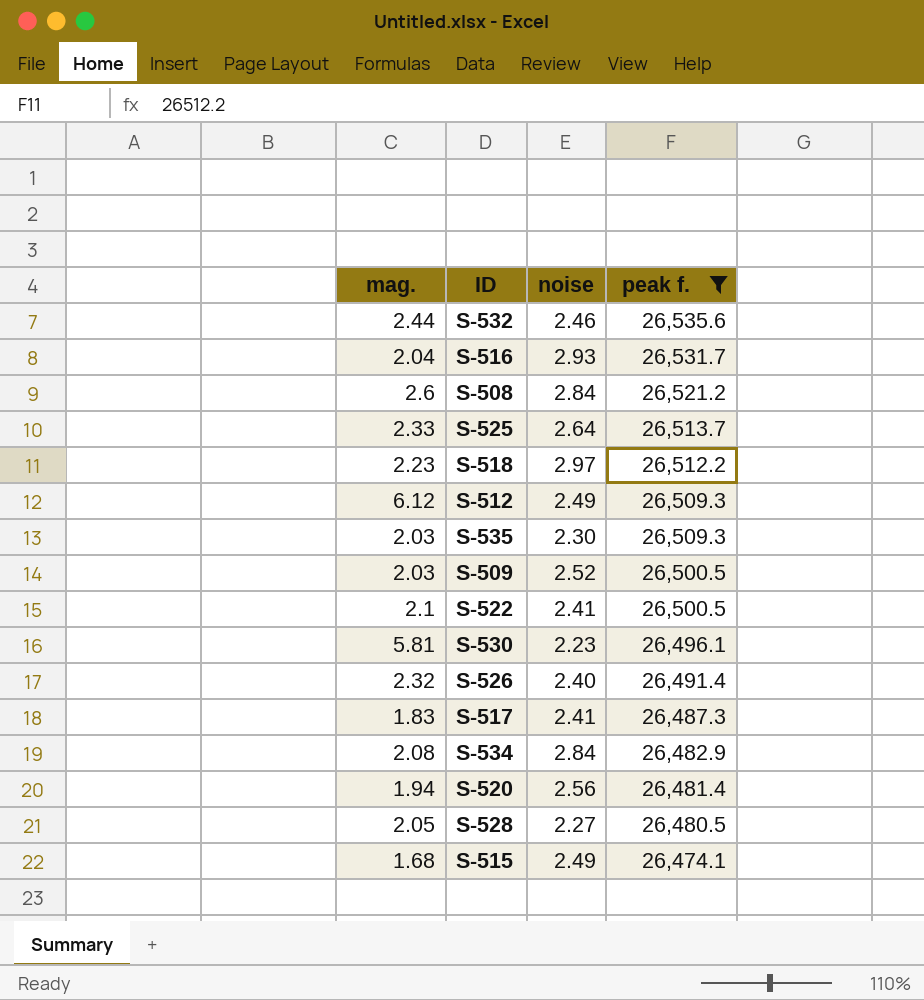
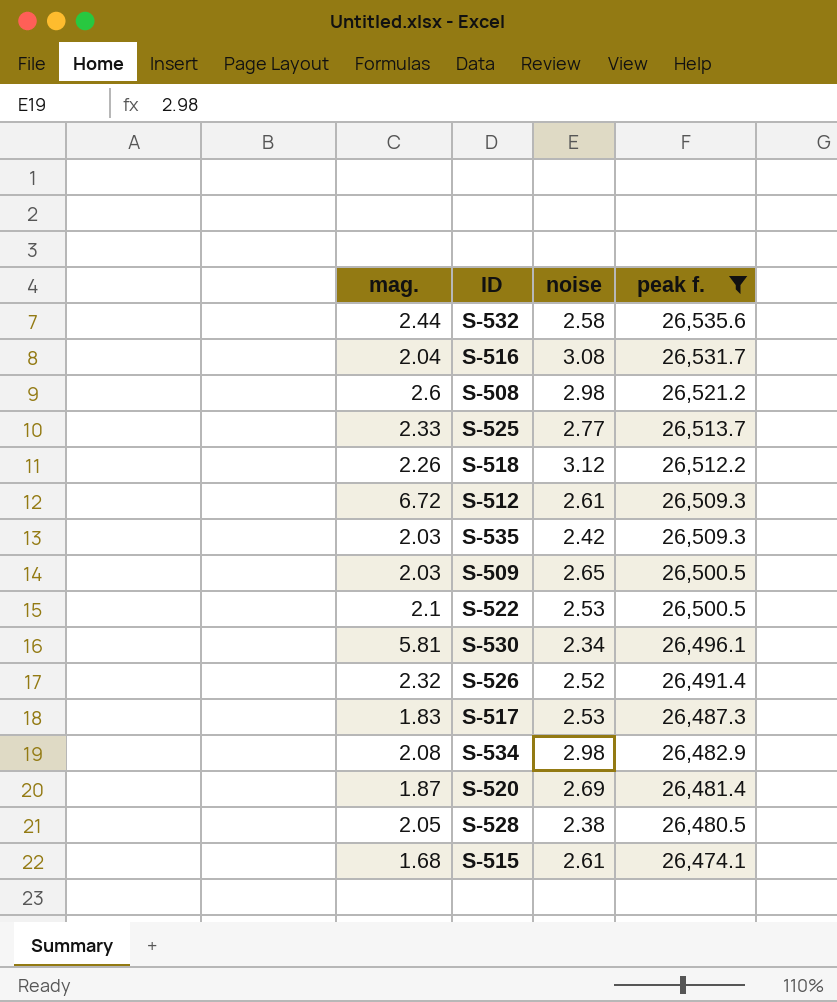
S-532 | noise: 2.46 -> 2.58
S-516 | noise: 2.93 -> 3.08
S-508 | noise: 2.84 -> 2.98
S-525 | noise: 2.64 -> 2.77
S-518 | mag.: 2.23 -> 2.26
S-518 | noise: 2.97 -> 3.12
S-512 | mag.: 6.12 -> 6.72
S-512 | noise: 2.49 -> 2.61
S-535 | noise: 2.30 -> 2.42
S-509 | noise: 2.52 -> 2.65
S-522 | noise: 2.41 -> 2.53
S-530 | noise: 2.23 -> 2.34
S-526 | noise: 2.40 -> 2.52
S-517 | noise: 2.41 -> 2.53
S-534 | noise: 2.84 -> 2.98
S-520 | mag.: 1.94 -> 1.87
S-520 | noise: 2.56 -> 2.69
S-528 | noise: 2.27 -> 2.38
S-515 | noise: 2.49 -> 2.61

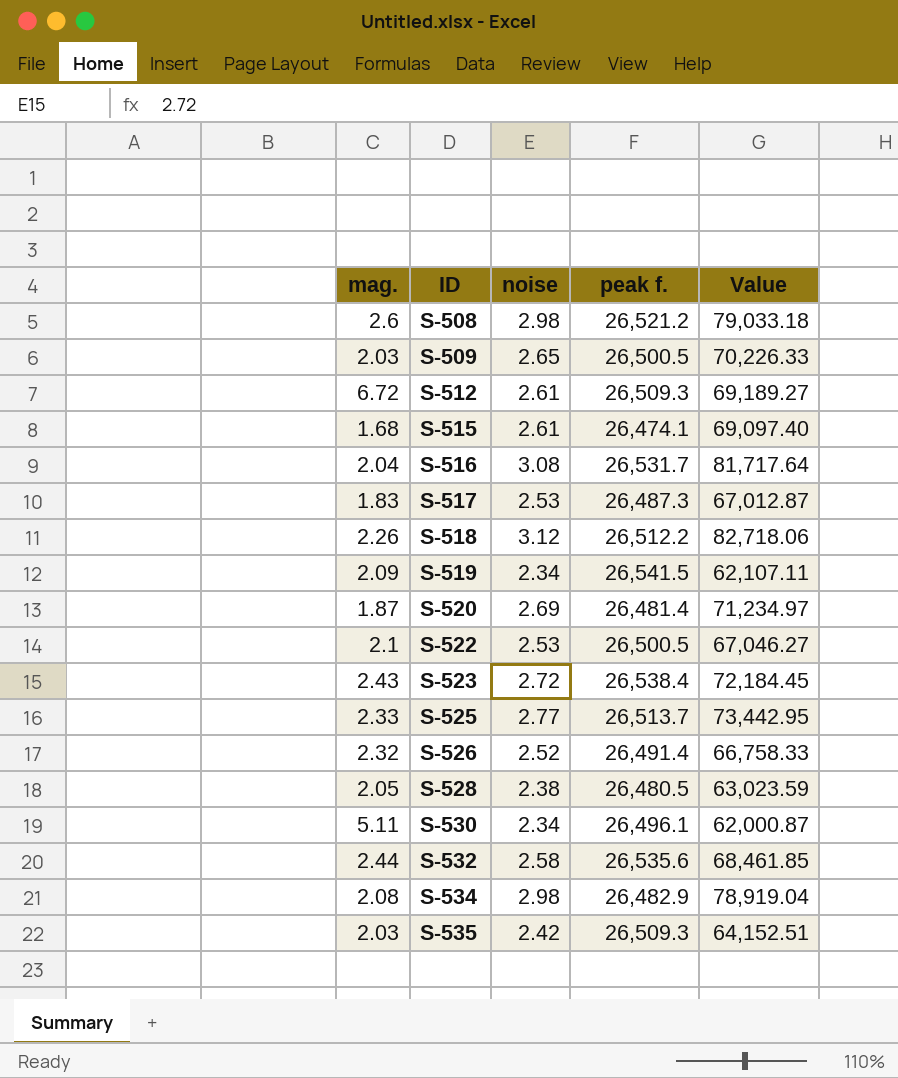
filter: peak f. <= 26,535.6 -> none
row order: peak f. descending -> ID ascending
column Value | formula: none -> [noise] * [peak f.]
S-530 | mag.: 5.81 -> 5.11

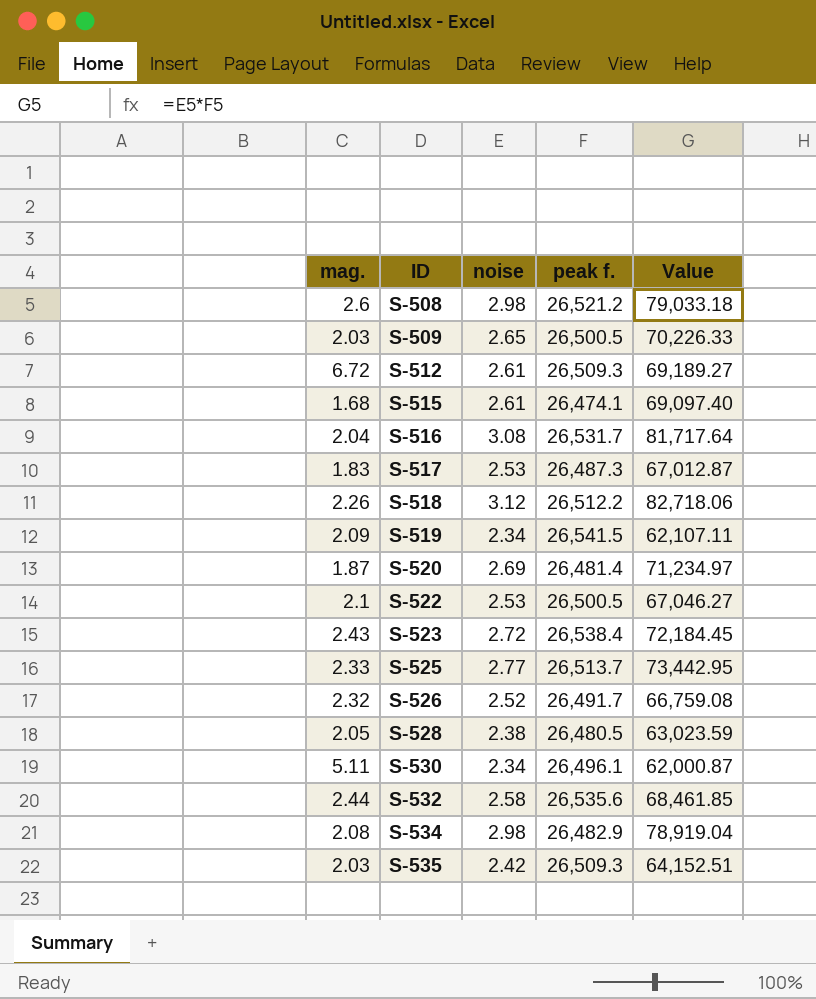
S-526 | peak f.: 26,491.4 -> 26,491.7
S-526 | Value: 66,758.33 -> 66,759.08

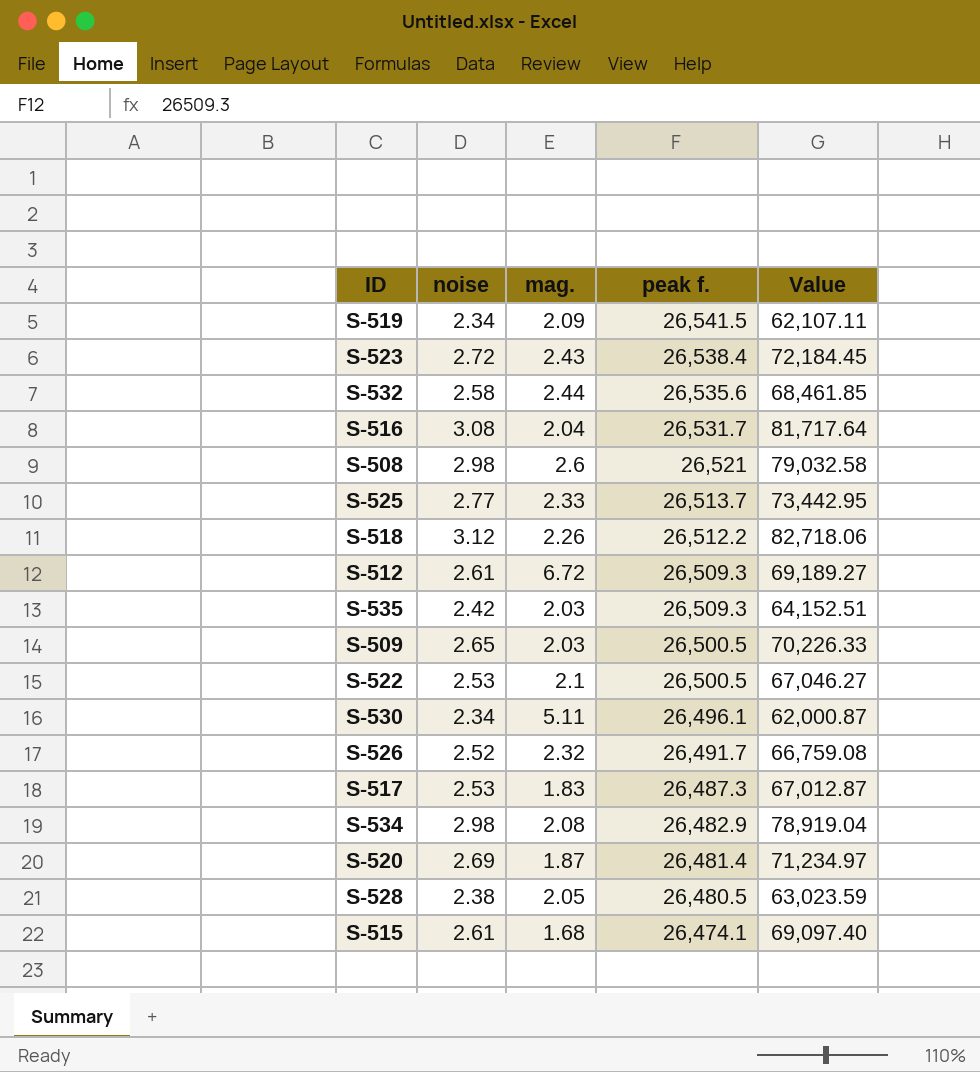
row order: ID ascending -> peak f. descending
column mag. | position: 1 -> 3
S-508 | peak f.: 26,521.2 -> 26,521
S-508 | Value: 79,033.18 -> 79,032.58

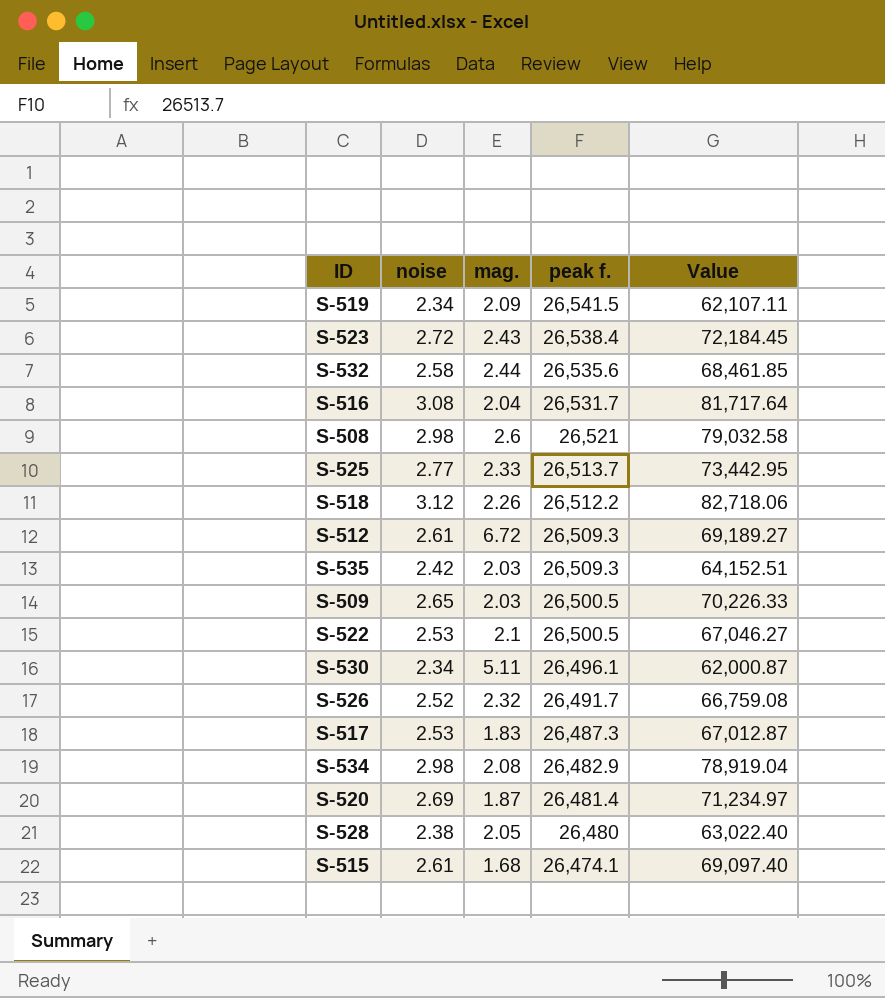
S-528 | peak f.: 26,480.5 -> 26,480
S-528 | Value: 63,023.59 -> 63,022.40

